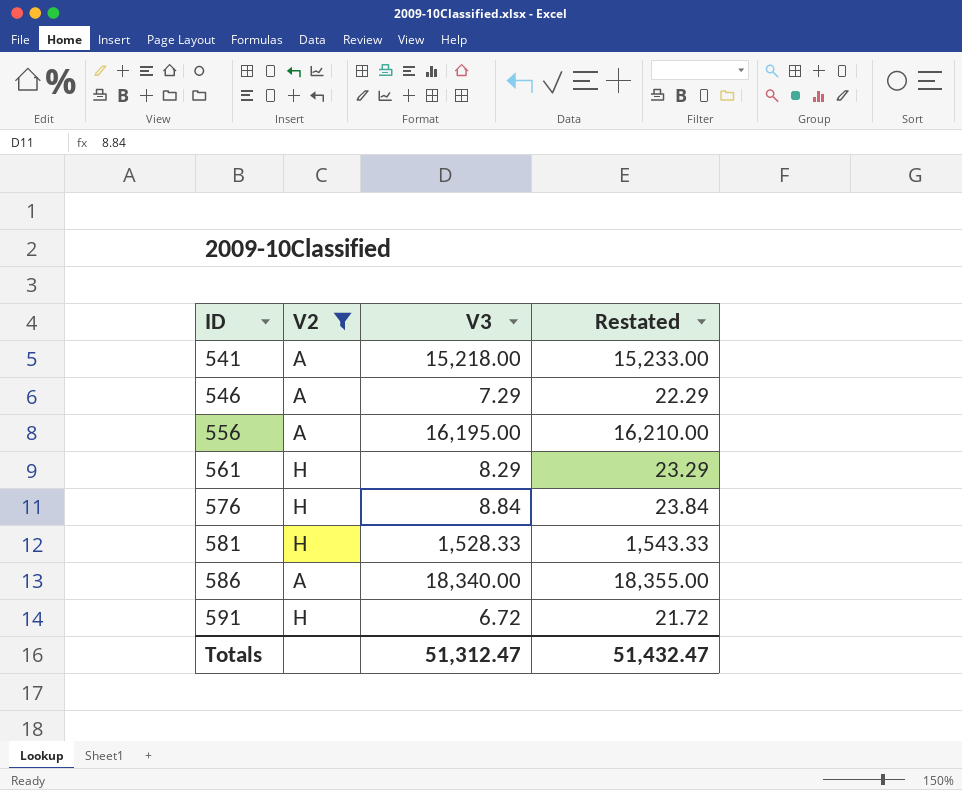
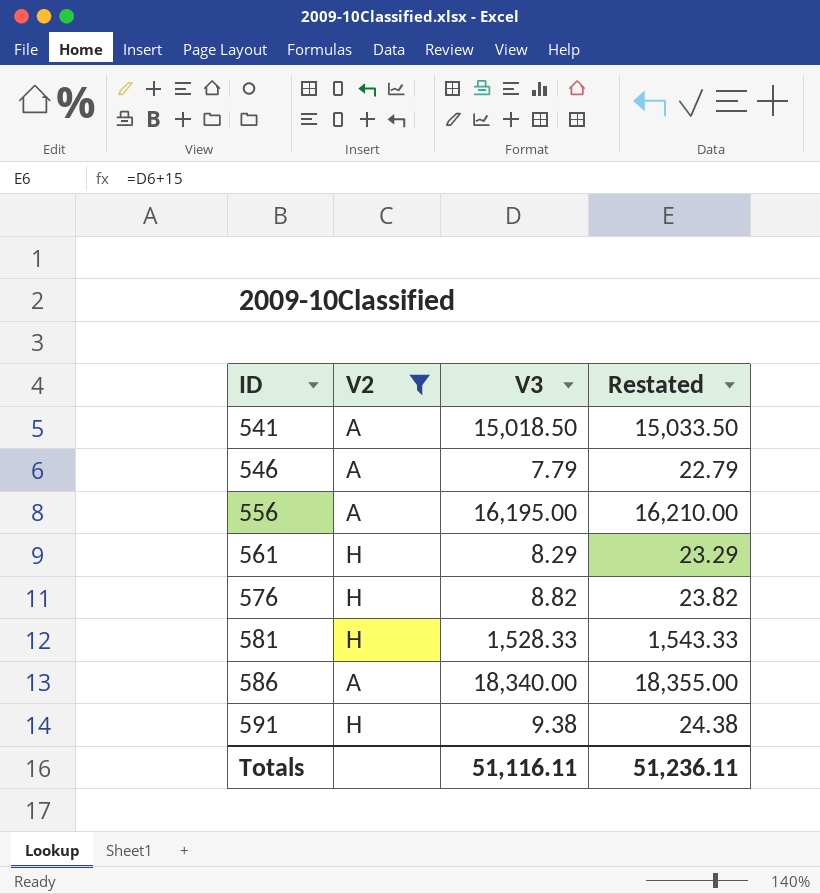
541 | V3: 15,218.00 -> 15,018.50
541 | Restated: 15,233.00 -> 15,033.50
546 | V3: 7.29 -> 7.79
546 | Restated: 22.29 -> 22.79
576 | V3: 8.84 -> 8.82
576 | Restated: 23.84 -> 23.82
591 | V3: 6.72 -> 9.38
591 | Restated: 21.72 -> 24.38
Totals | V3: 51,312.47 -> 51,116.11
Totals | Restated: 51,432.47 -> 51,236.11

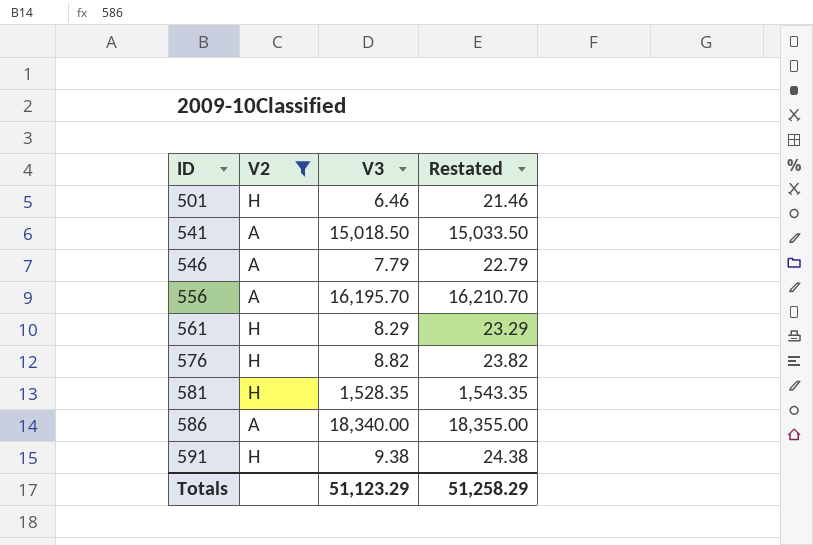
row 501: none -> H | 6.46 | 21.46
556 | V3: 16,195.00 -> 16,195.70
556 | Restated: 16,210.00 -> 16,210.70
581 | V3: 1,528.33 -> 1,528.35
581 | Restated: 1,543.33 -> 1,543.35
Totals | V3: 51,116.11 -> 51,123.29
Totals | Restated: 51,236.11 -> 51,258.29

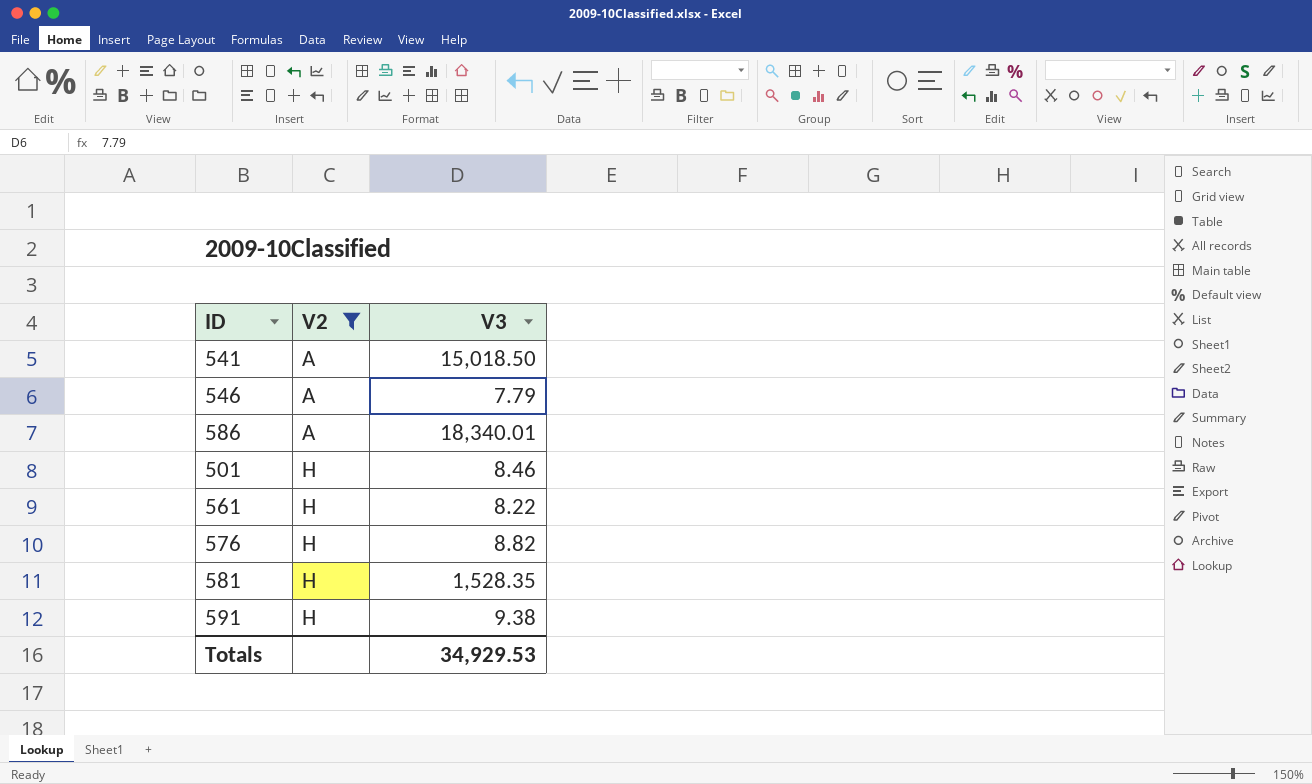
row order: ID ascending -> V2 ascending
column Restated | formula: [V3] + 15 -> none
row 556: A | 16,195.70 | 16,210.70 -> none
586 | V3: 18,340.00 -> 18,340.01
501 | V3: 6.46 -> 8.46
561 | V3: 8.29 -> 8.22
Totals | V3: 51,123.29 -> 34,929.53

